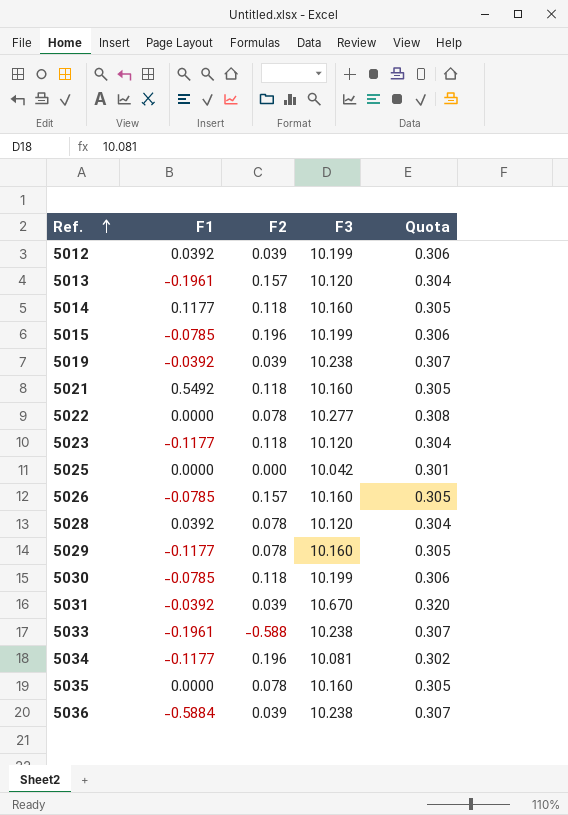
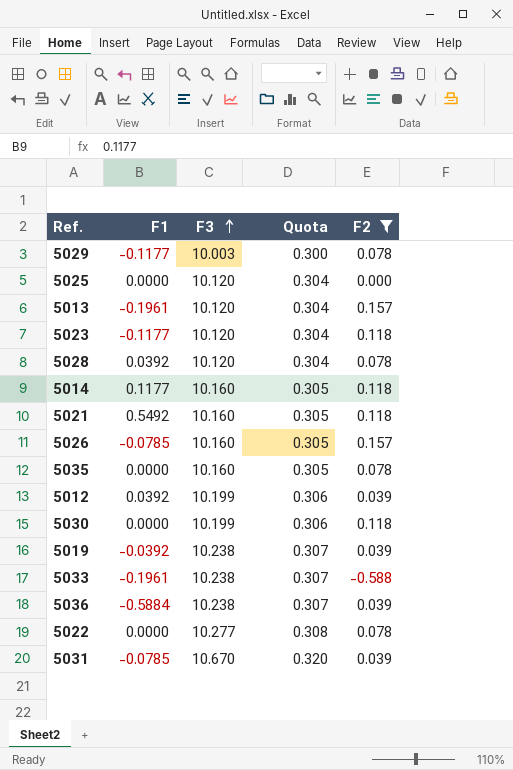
filter: none -> F2 != 0.196
row order: Ref. ascending -> F3 ascending
column F2 | position: 3 -> 5
5029 | F3: 10.160 -> 10.003
5029 | Quota: 0.305 -> 0.300
5025 | F3: 10.042 -> 10.120
5025 | Quota: 0.301 -> 0.304
5030 | F1: -0.0785 -> 0.0000
5031 | F1: -0.0392 -> -0.0785

